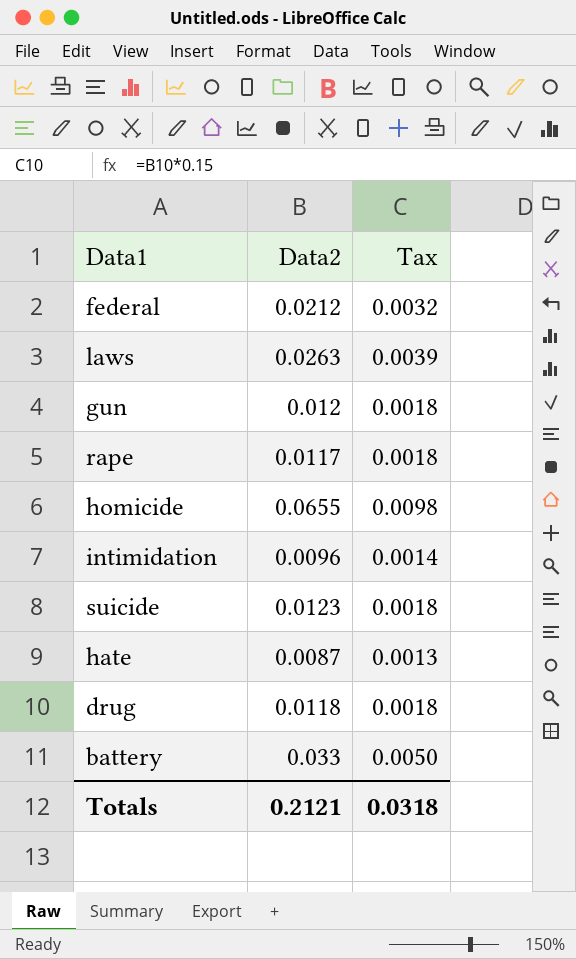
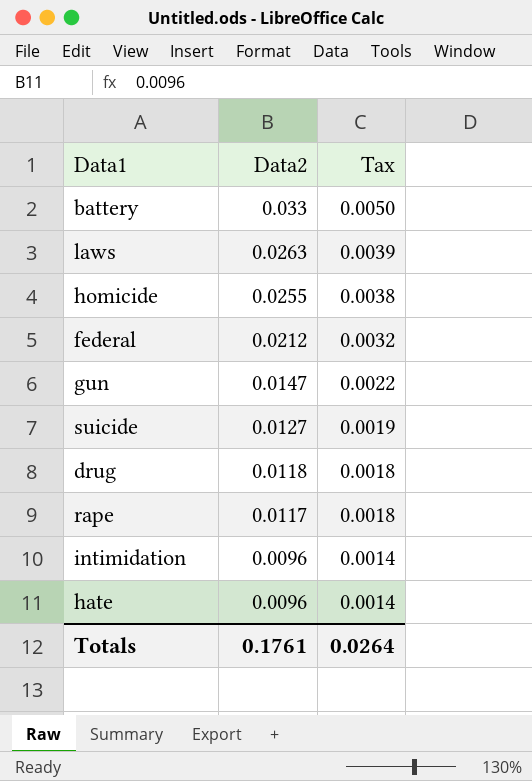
row order: none -> Data2 descending
homicide | Data2: 0.0655 -> 0.0255
homicide | Tax: 0.0098 -> 0.0038
gun | Data2: 0.012 -> 0.0147
gun | Tax: 0.0018 -> 0.0022
suicide | Data2: 0.0123 -> 0.0127
suicide | Tax: 0.0018 -> 0.0019
hate | Data2: 0.0087 -> 0.0096
hate | Tax: 0.0013 -> 0.0014
Totals | Data2: 0.2121 -> 0.1761
Totals | Tax: 0.0318 -> 0.0264

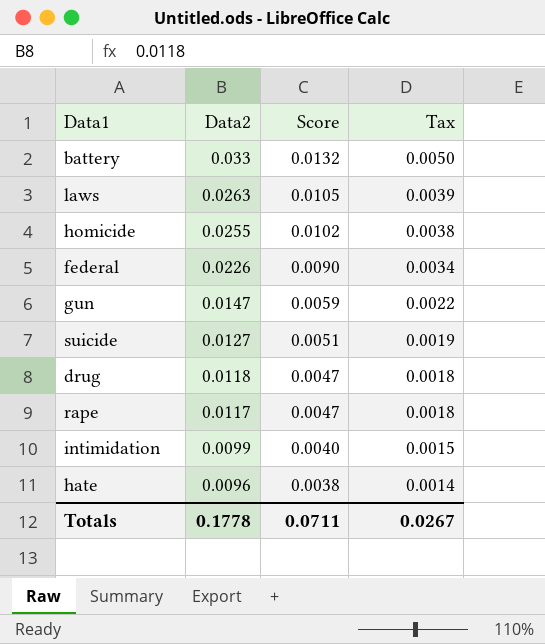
column Score | formula: none -> [Data2] * 0.4
federal | Data2: 0.0212 -> 0.0226
federal | Tax: 0.0032 -> 0.0034
intimidation | Data2: 0.0096 -> 0.0099
intimidation | Tax: 0.0014 -> 0.0015
Totals | Data2: 0.1761 -> 0.1778
Totals | Tax: 0.0264 -> 0.0267

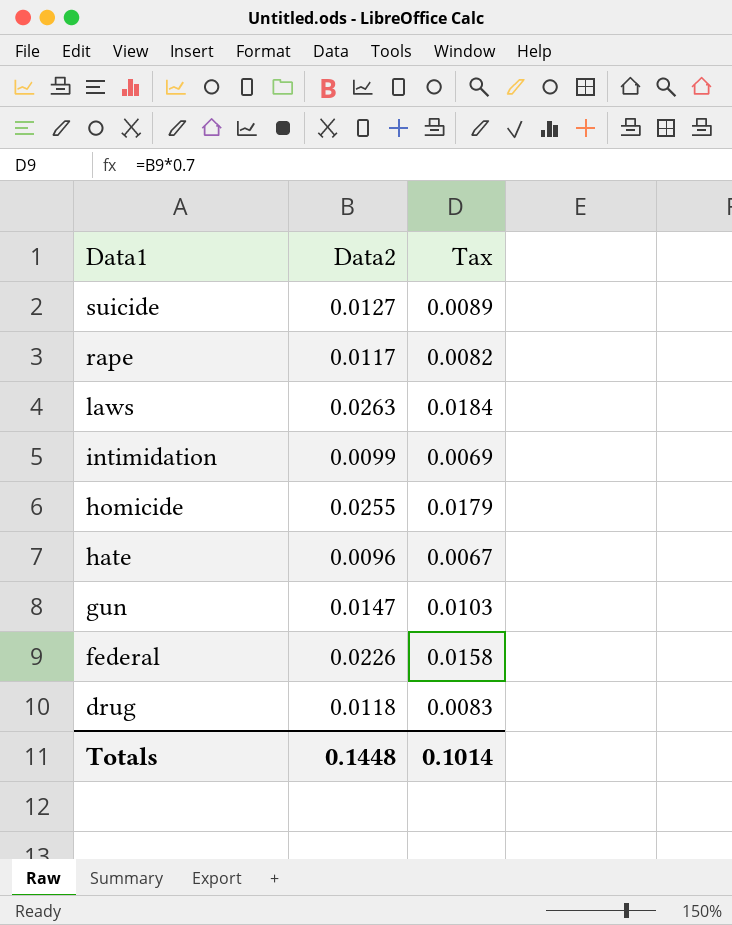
row order: Data2 descending -> Data1 descending
column Score | formula: [Data2] * 0.4 -> none
column Tax | formula: [Data2] * 0.15 -> [Data2] * 0.7
row battery: 0.033 | 0.0132 | 0.0050 -> none
Totals | Data2: 0.1778 -> 0.1448
Totals | Tax: 0.0267 -> 0.1014

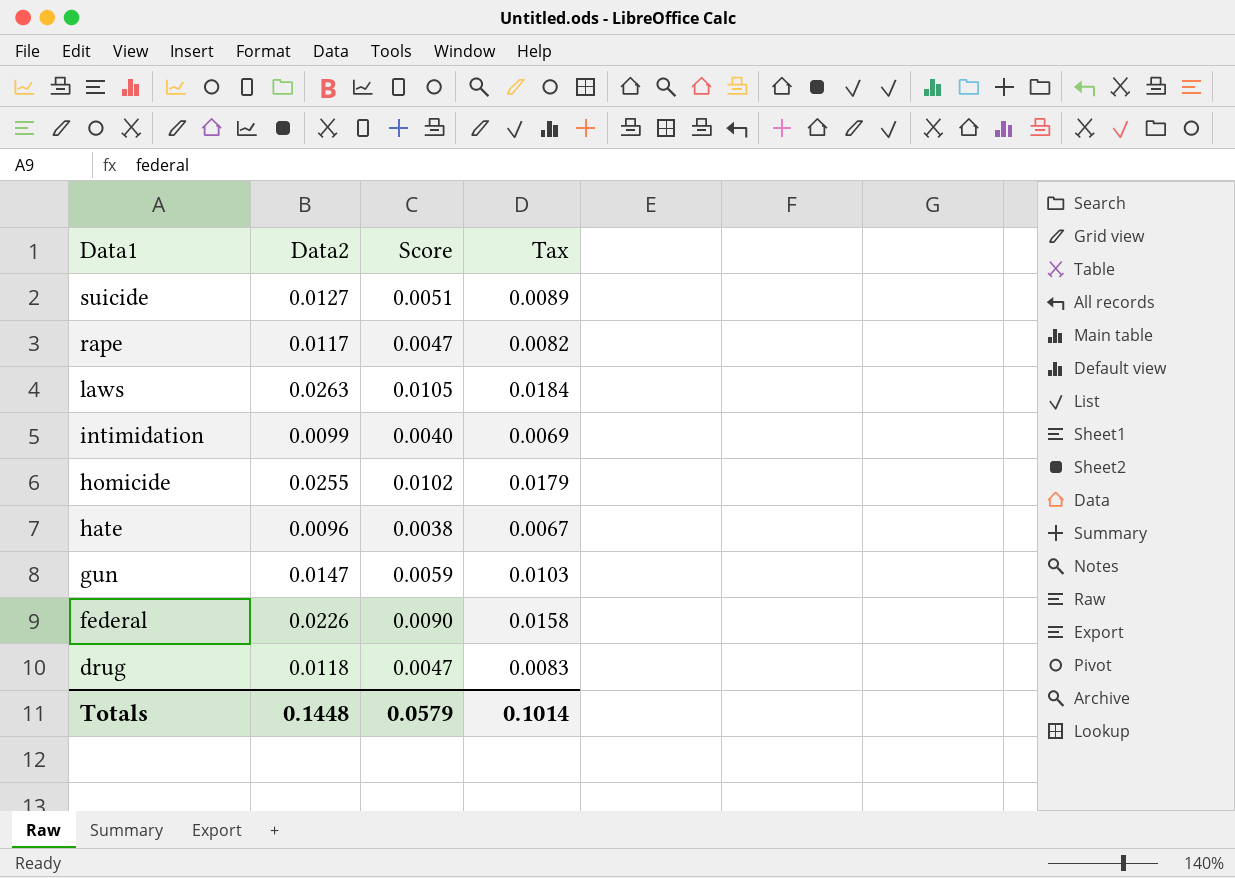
column Score | formula: none -> [Data2] * 0.4

